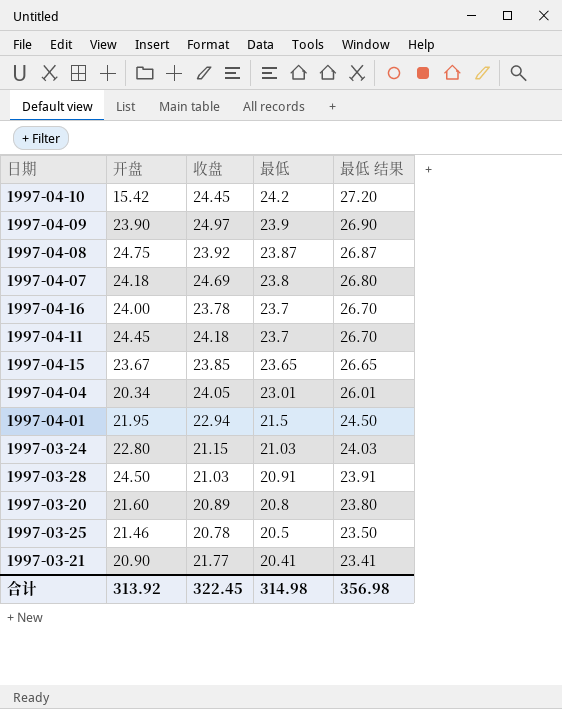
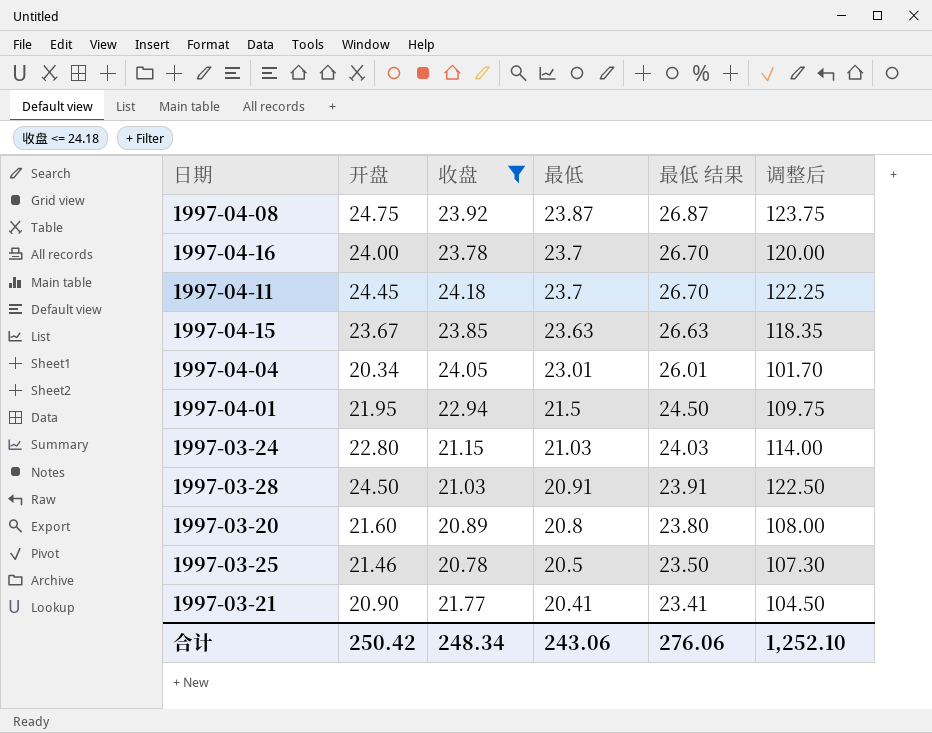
filter: none -> 收盘 <= 24.18
column 调整后 | formula: none -> [开盘] * 5
1997-04-15 | 最低: 23.65 -> 23.63
1997-04-15 | 最低 结果: 26.65 -> 26.63
合计 | 开盘: 313.92 -> 250.42
合计 | 收盘: 322.45 -> 248.34
合计 | 最低: 314.98 -> 243.06
合计 | 最低 结果: 356.98 -> 276.06

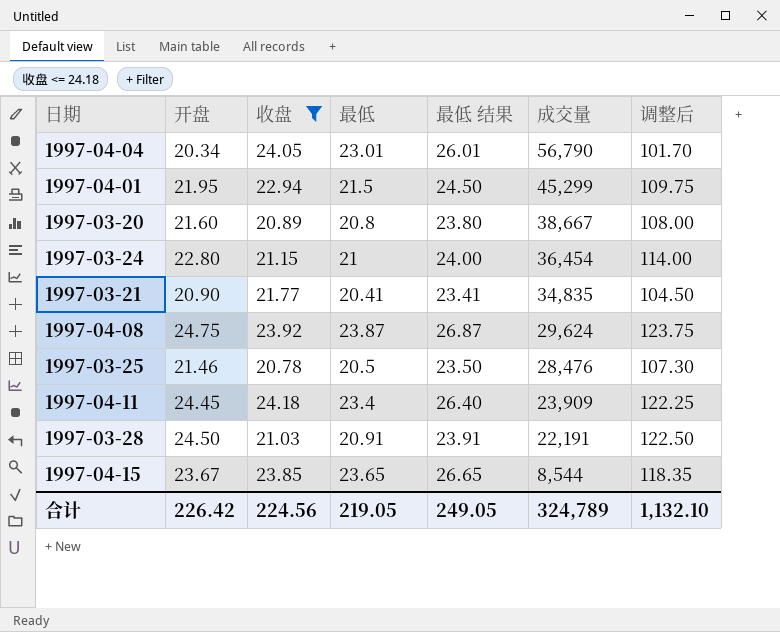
row order: 最低 descending -> 成交量 descending
column 成交量 | position: none -> 6
row 1997-04-16: 24.00 | 23.78 | 23.7 | 26.70 | 120.00 -> none
1997-03-24 | 最低: 21.03 -> 21
1997-03-24 | 最低 结果: 24.03 -> 24.00
1997-04-11 | 最低: 23.7 -> 23.4
1997-04-11 | 最低 结果: 26.70 -> 26.40
1997-04-15 | 最低: 23.63 -> 23.65
1997-04-15 | 最低 结果: 26.63 -> 26.65
合计 | 开盘: 250.42 -> 226.42
合计 | 收盘: 248.34 -> 224.56
合计 | 最低: 243.06 -> 219.05
合计 | 最低 结果: 276.06 -> 249.05
合计 | 调整后: 1,252.10 -> 1,132.10

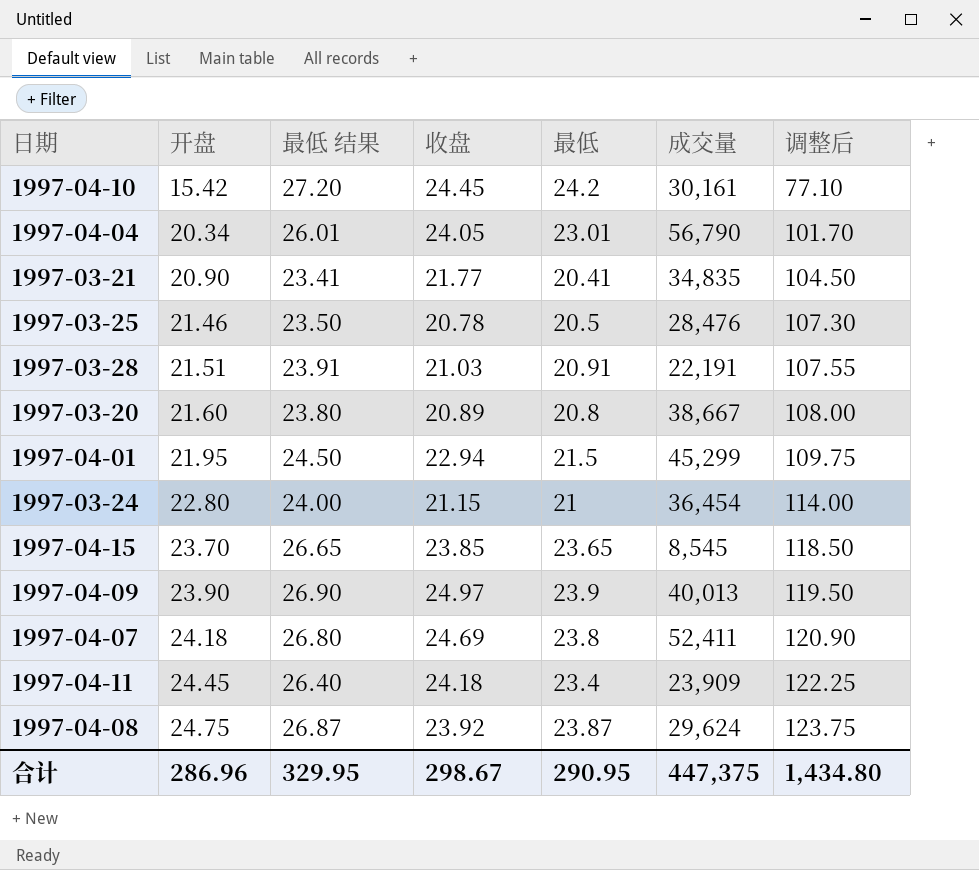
filter: 收盘 <= 24.18 -> none
row order: 成交量 descending -> 开盘 ascending
column 最低 结果 | position: 5 -> 3
1997-03-28 | 开盘: 24.50 -> 21.51
1997-03-28 | 调整后: 122.50 -> 107.55
1997-04-15 | 开盘: 23.67 -> 23.70
1997-04-15 | 成交量: 8,544 -> 8,545
1997-04-15 | 调整后: 118.35 -> 118.50
合计 | 开盘: 226.42 -> 286.96
合计 | 最低 结果: 249.05 -> 329.95
合计 | 收盘: 224.56 -> 298.67
合计 | 最低: 219.05 -> 290.95
合计 | 成交量: 324,789 -> 447,375
合计 | 调整后: 1,132.10 -> 1,434.80

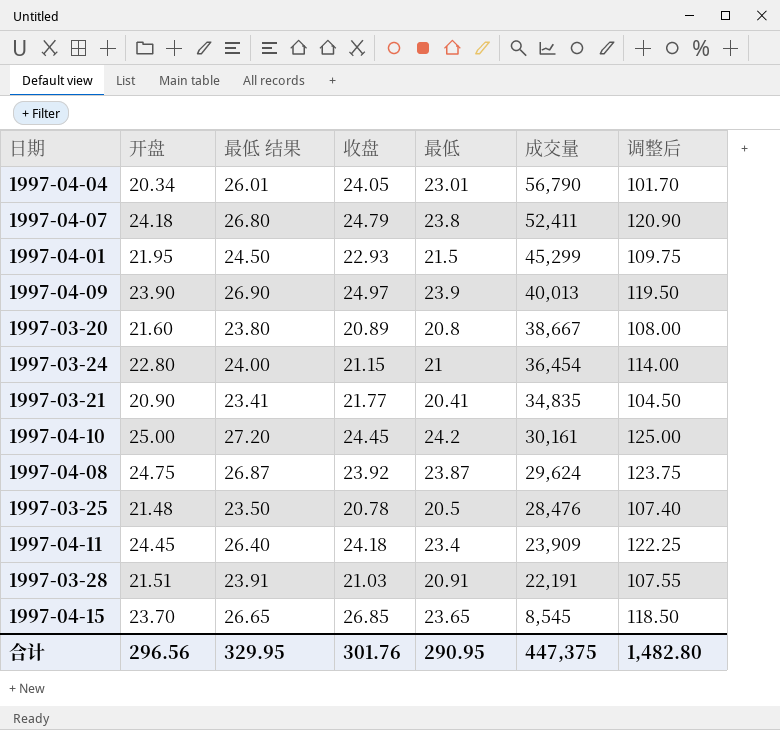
row order: 开盘 ascending -> 成交量 descending
1997-04-07 | 收盘: 24.69 -> 24.79
1997-04-01 | 收盘: 22.94 -> 22.93
1997-04-10 | 开盘: 15.42 -> 25.00
1997-04-10 | 调整后: 77.10 -> 125.00
1997-03-25 | 开盘: 21.46 -> 21.48
1997-03-25 | 调整后: 107.30 -> 107.40
1997-04-15 | 收盘: 23.85 -> 26.85
合计 | 开盘: 286.96 -> 296.56
合计 | 收盘: 298.67 -> 301.76
合计 | 调整后: 1,434.80 -> 1,482.80

